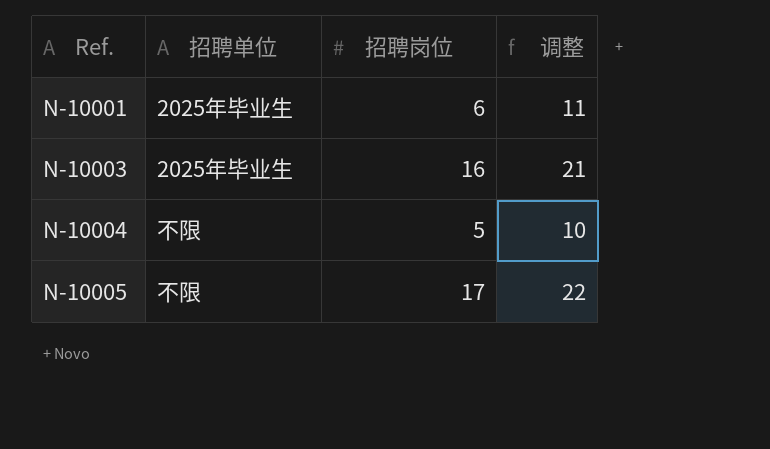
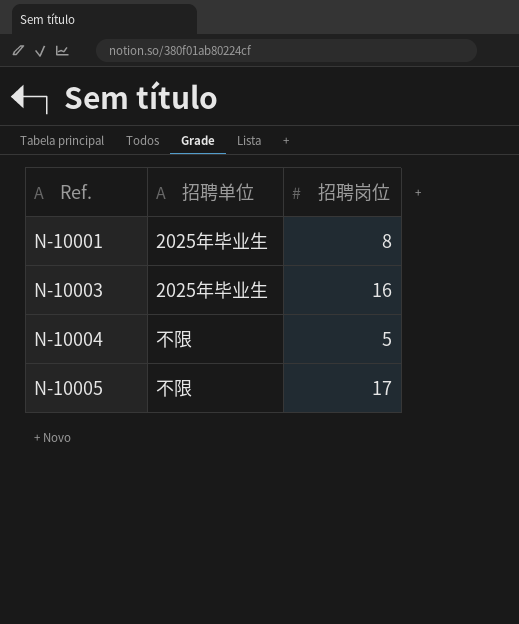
column 调整 | formula: [招聘岗位] + 5 -> none
N-10001 | 招聘岗位: 6 -> 8

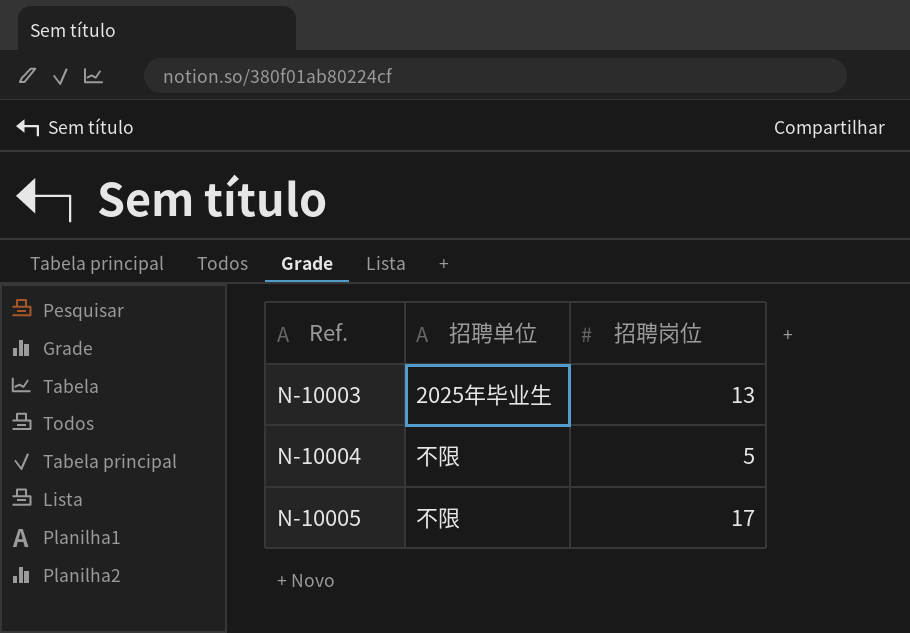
row N-10001: 2025年毕业生 | 8 -> none
N-10003 | 招聘岗位: 16 -> 13

